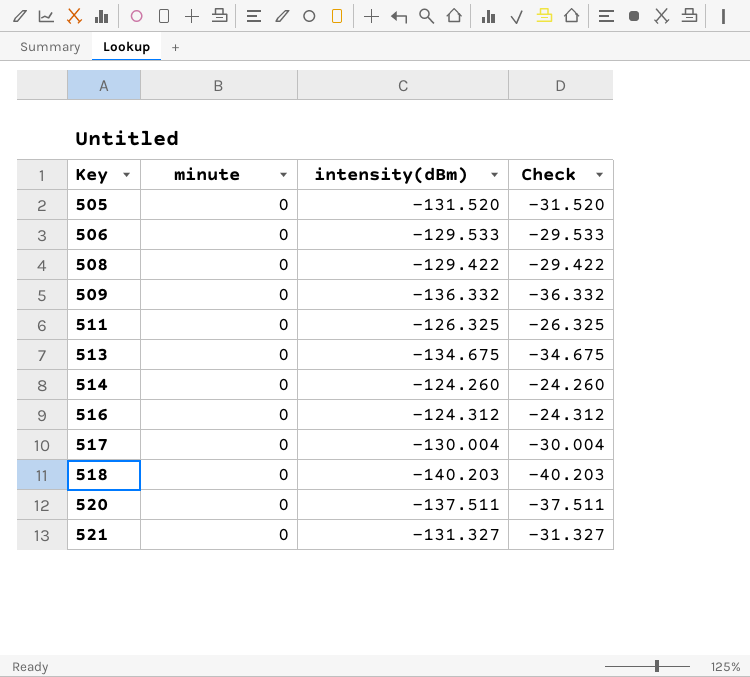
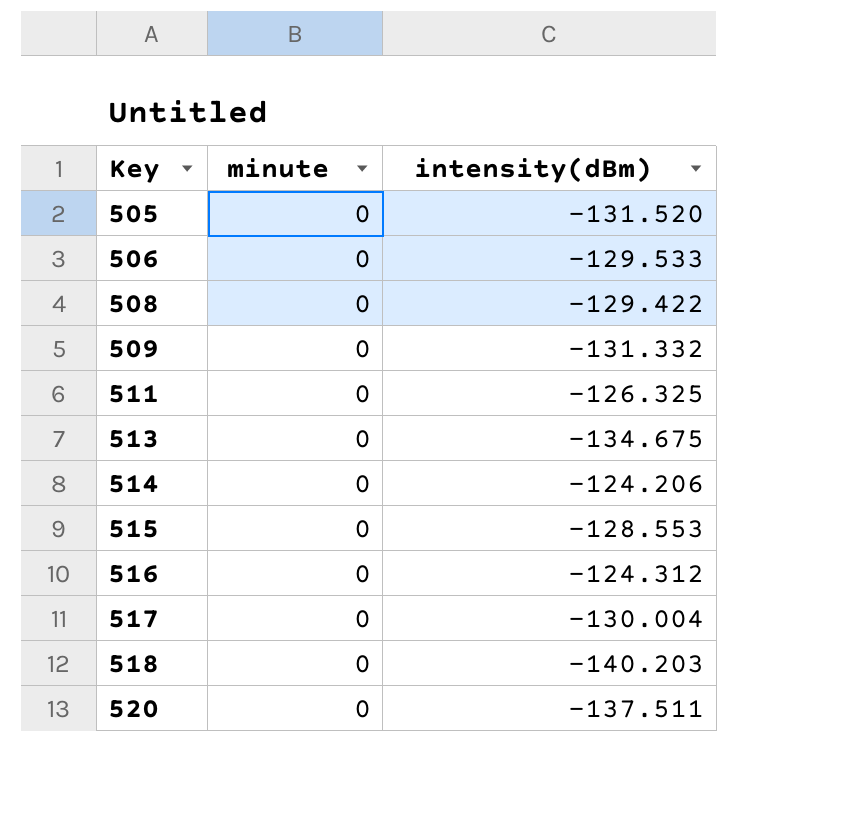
column Check | formula: [intensity(dBm)] + 100 -> none
row 521: 0 | -131.327 | -31.327 -> none
509 | intensity(dBm): -136.332 -> -131.332
514 | intensity(dBm): -124.260 -> -124.206
row 515: none -> 0 | -128.553

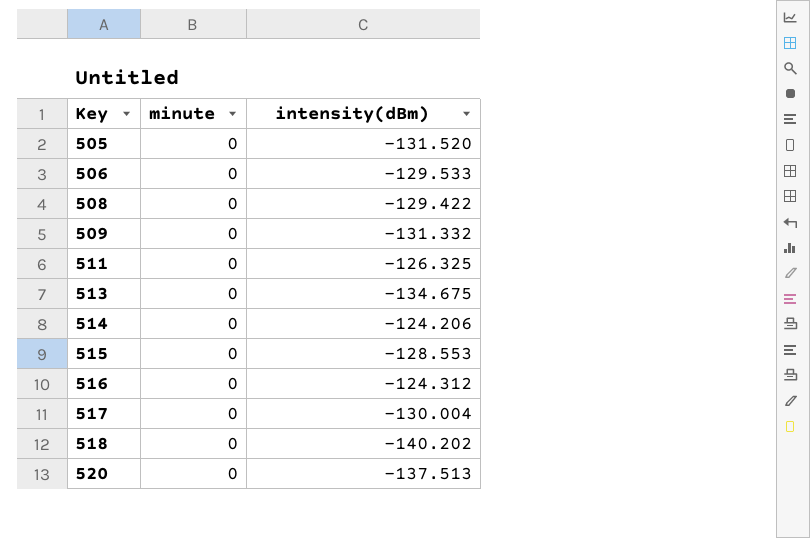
518 | intensity(dBm): -140.203 -> -140.202
520 | intensity(dBm): -137.511 -> -137.513

